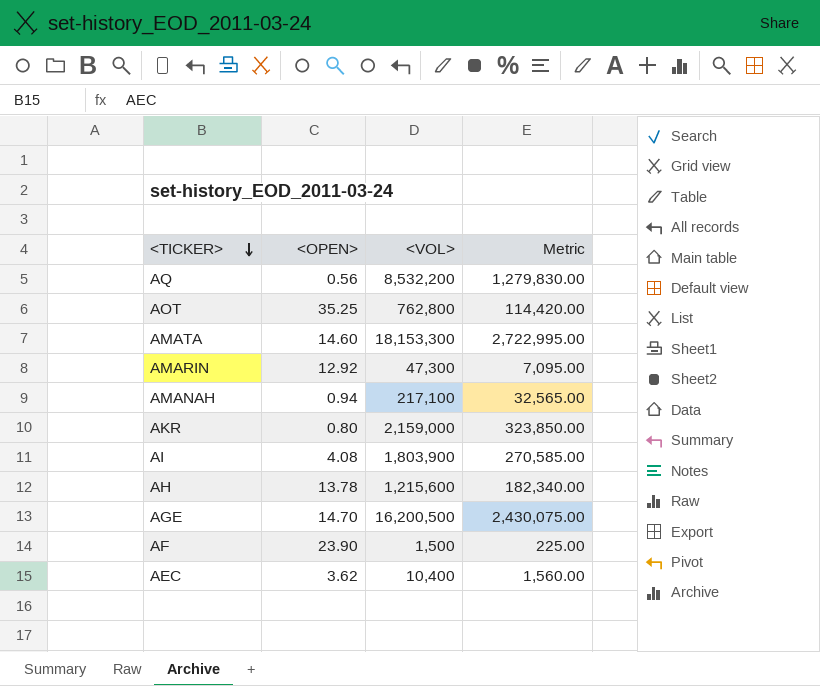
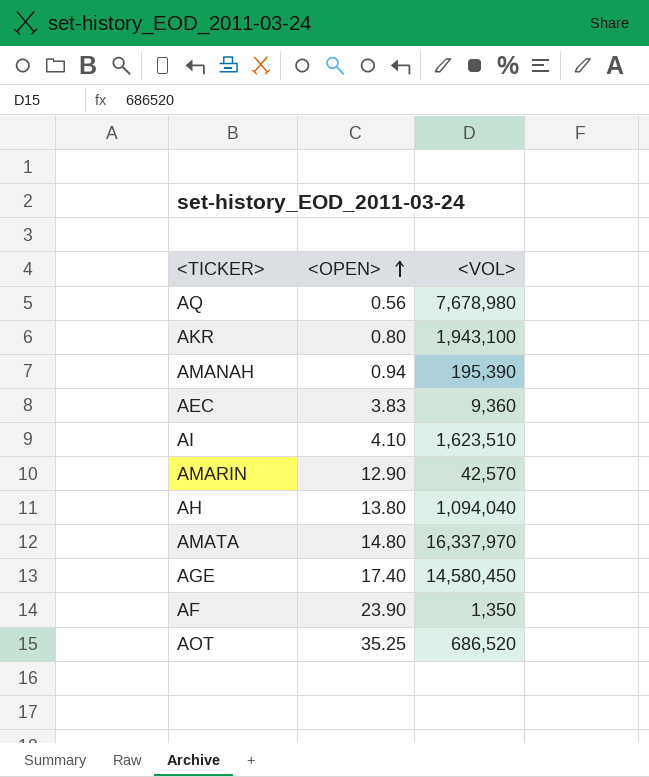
row order: <TICKER> descending -> <OPEN> ascending
column Metric | formula: [<VOL>] * 0.15 -> none
AQ | <VOL>: 8,532,200 -> 7,678,980
AKR | <VOL>: 2,159,000 -> 1,943,100
AMANAH | <VOL>: 217,100 -> 195,390
AEC | <OPEN>: 3.62 -> 3.83
AEC | <VOL>: 10,400 -> 9,360
AI | <OPEN>: 4.08 -> 4.10
AI | <VOL>: 1,803,900 -> 1,623,510
AMARIN | <OPEN>: 12.92 -> 12.90
AMARIN | <VOL>: 47,300 -> 42,570
AH | <OPEN>: 13.78 -> 13.80
AH | <VOL>: 1,215,600 -> 1,094,040
AMATA | <OPEN>: 14.60 -> 14.80
AMATA | <VOL>: 18,153,300 -> 16,337,970
AGE | <OPEN>: 14.70 -> 17.40
AGE | <VOL>: 16,200,500 -> 14,580,450
AF | <VOL>: 1,500 -> 1,350
AOT | <VOL>: 762,800 -> 686,520

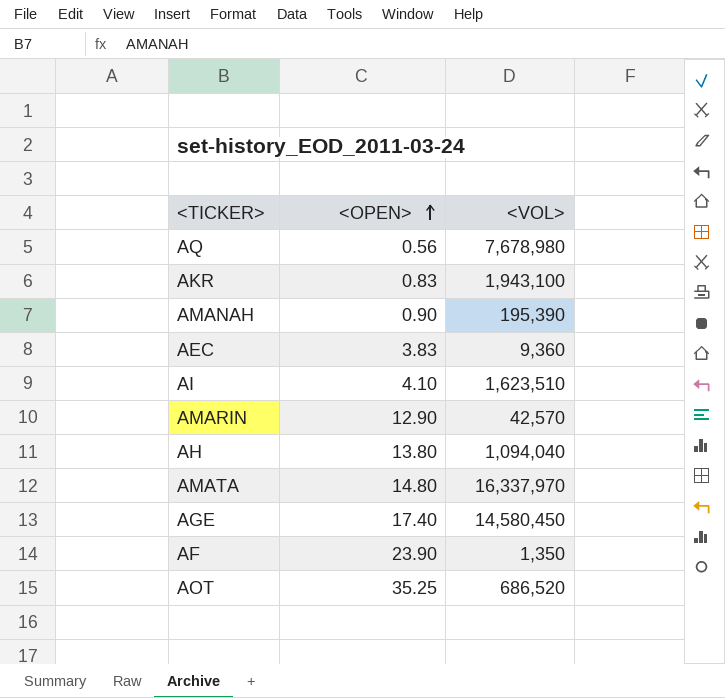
AKR | <OPEN>: 0.80 -> 0.83
AMANAH | <OPEN>: 0.94 -> 0.90

